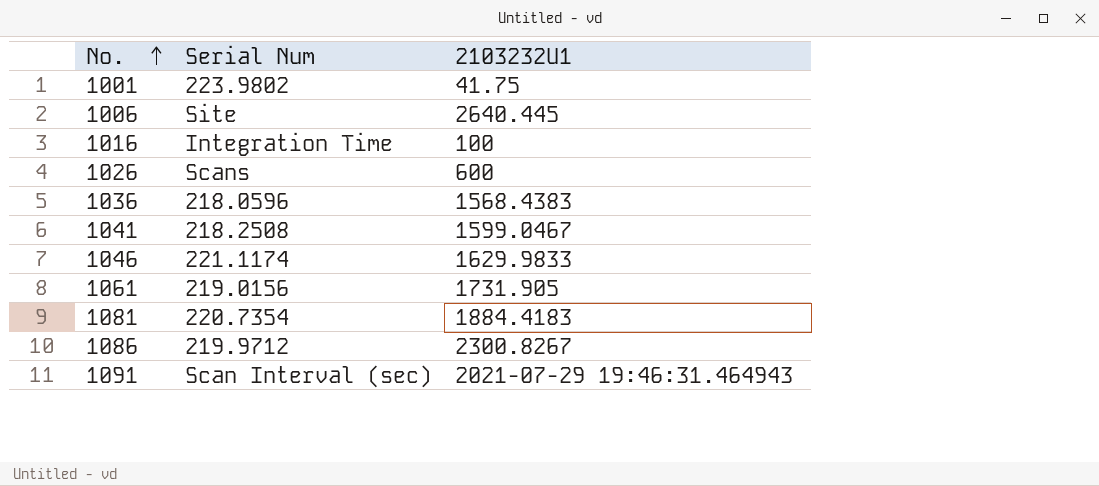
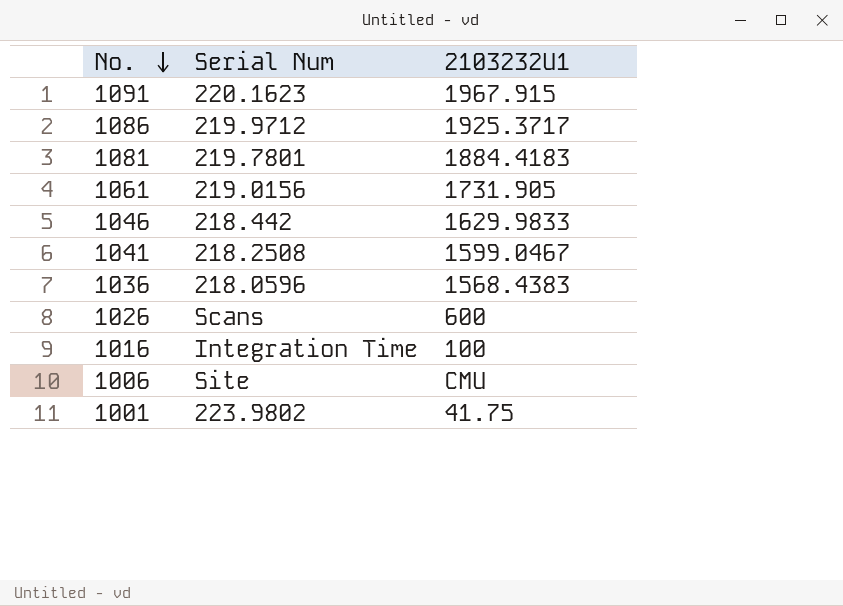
row order: No. ascending -> No. descending
1091 | Serial Num: Scan Interval (sec) -> 220.1623
1091 | 2103232U1: 2021-07-29 19:46:31.464943 -> 1967.915
1086 | 2103232U1: 2300.8267 -> 1925.3717
1081 | Serial Num: 220.7354 -> 219.7801
1046 | Serial Num: 221.1174 -> 218.442
1006 | 2103232U1: 2640.445 -> CMU

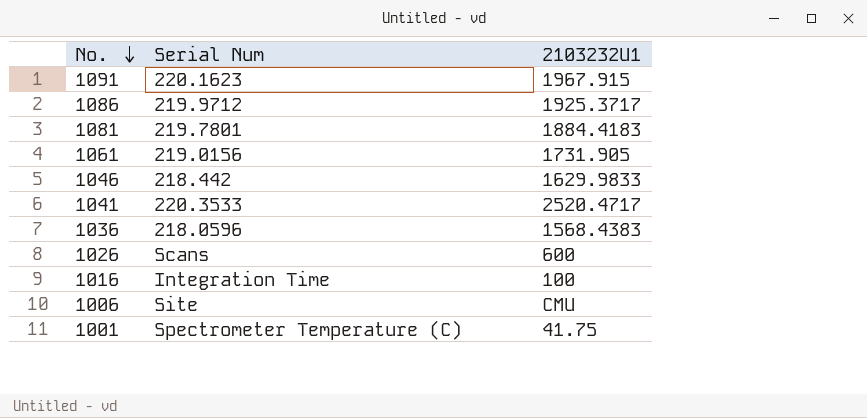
1041 | Serial Num: 218.2508 -> 220.3533
1041 | 2103232U1: 1599.0467 -> 2520.4717
1001 | Serial Num: 223.9802 -> Spectrometer Temperature (C)

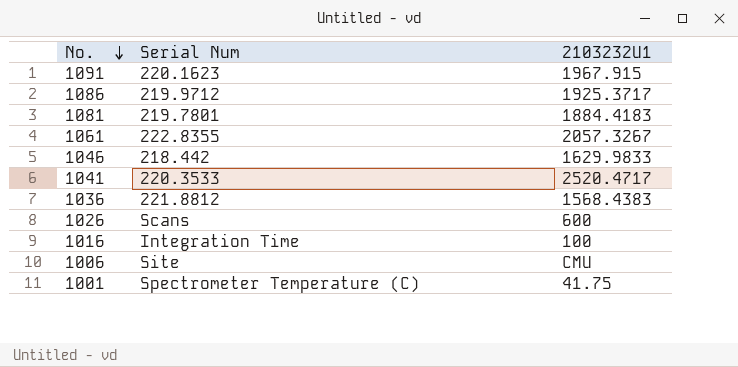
1061 | Serial Num: 219.0156 -> 222.8355
1061 | 2103232U1: 1731.905 -> 2057.3267
1036 | Serial Num: 218.0596 -> 221.8812

